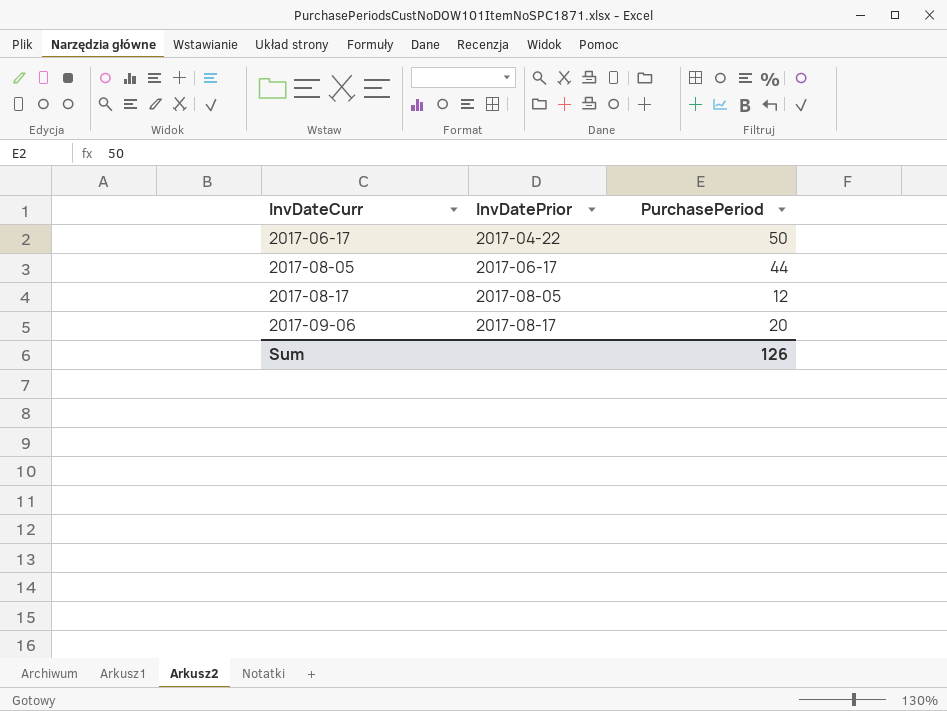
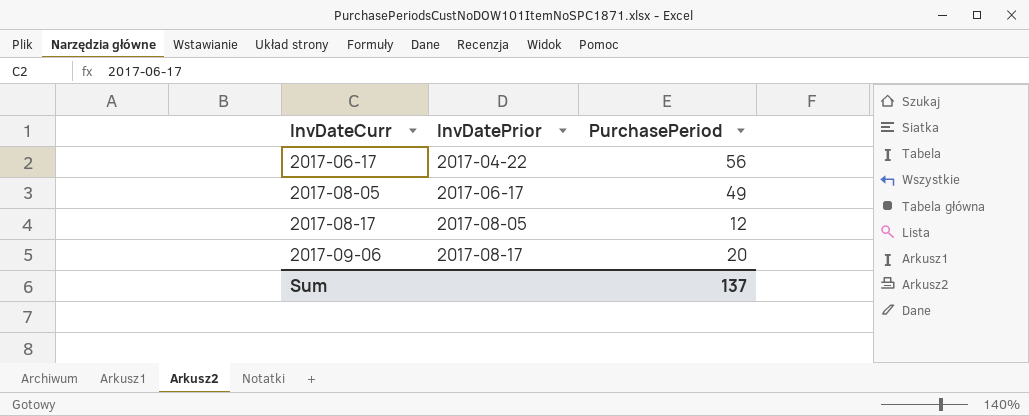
2017-06-17 | PurchasePeriod: 50 -> 56
2017-08-05 | PurchasePeriod: 44 -> 49
Sum | PurchasePeriod: 126 -> 137

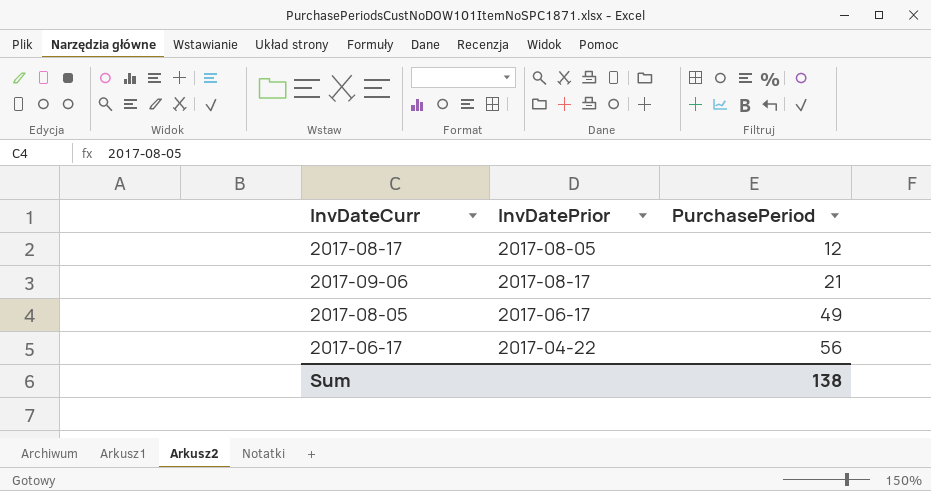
row order: InvDateCurr ascending -> PurchasePeriod ascending
2017-09-06 | PurchasePeriod: 20 -> 21
Sum | PurchasePeriod: 137 -> 138

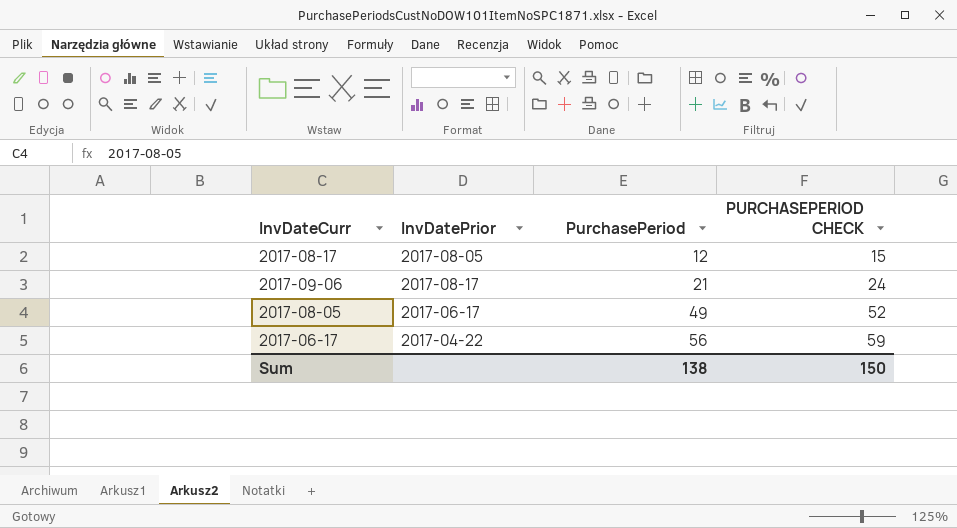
column PURCHASEPERIOD CHECK | formula: none -> [PurchasePeriod] + 3

